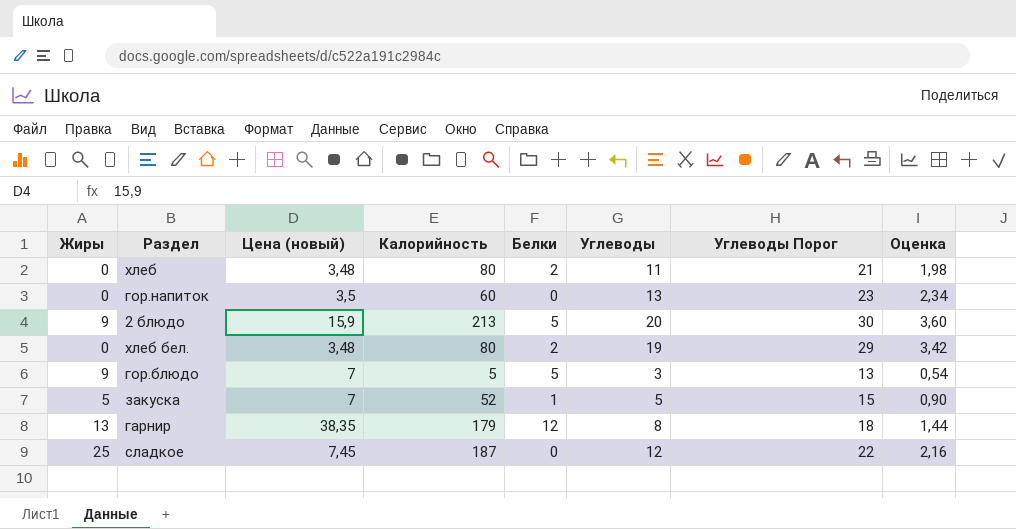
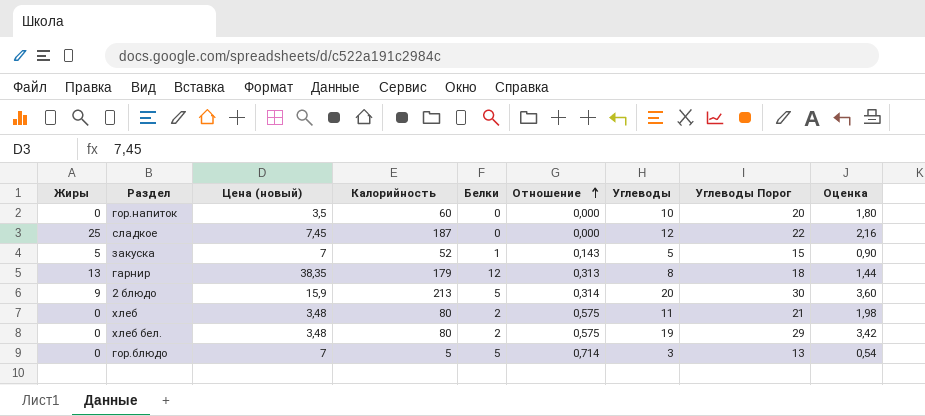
row order: none -> Отношение ascending
column Отношение | formula: none -> [Белки] / [Цена (новый)]
гор.напиток | Углеводы: 13 -> 10
гор.напиток | Углеводы Порог: 23 -> 20
гор.напиток | Оценка: 2,34 -> 1,80
гор.блюдо | Жиры: 9 -> 0

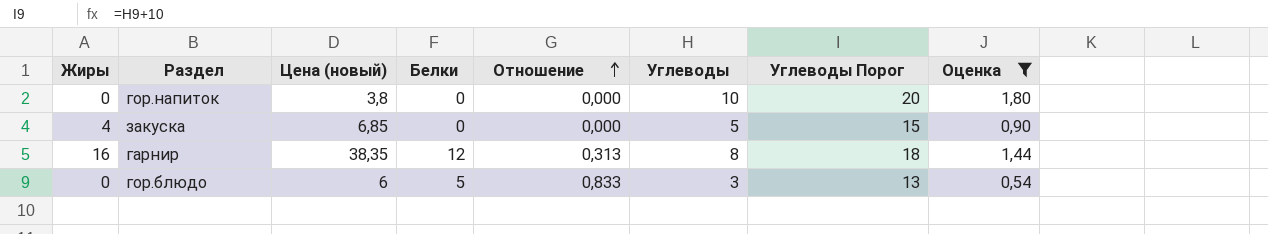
filter: none -> Оценка <= 1,80
column Калорийность | position: 4 -> none
гор.напиток | Цена (новый): 3,5 -> 3,8
закуска | Жиры: 5 -> 4
закуска | Цена (новый): 7 -> 6,85
закуска | Белки: 1 -> 0
закуска | Отношение: 0,143 -> 0,000
гарнир | Жиры: 13 -> 16
гор.блюдо | Цена (новый): 7 -> 6
гор.блюдо | Отношение: 0,714 -> 0,833

